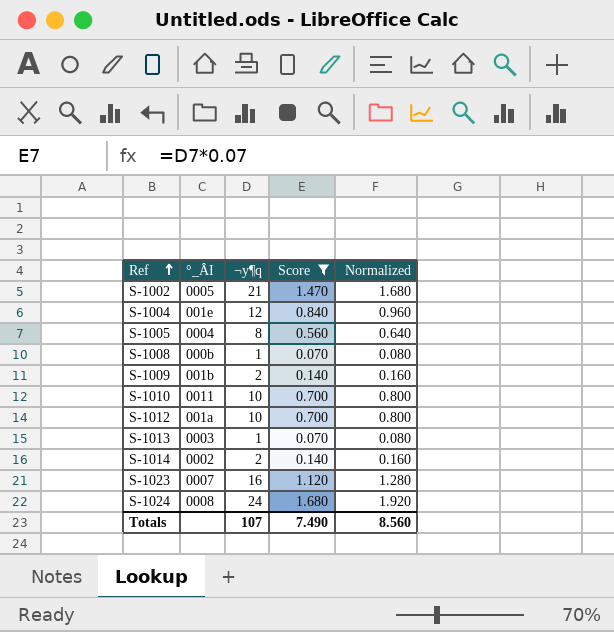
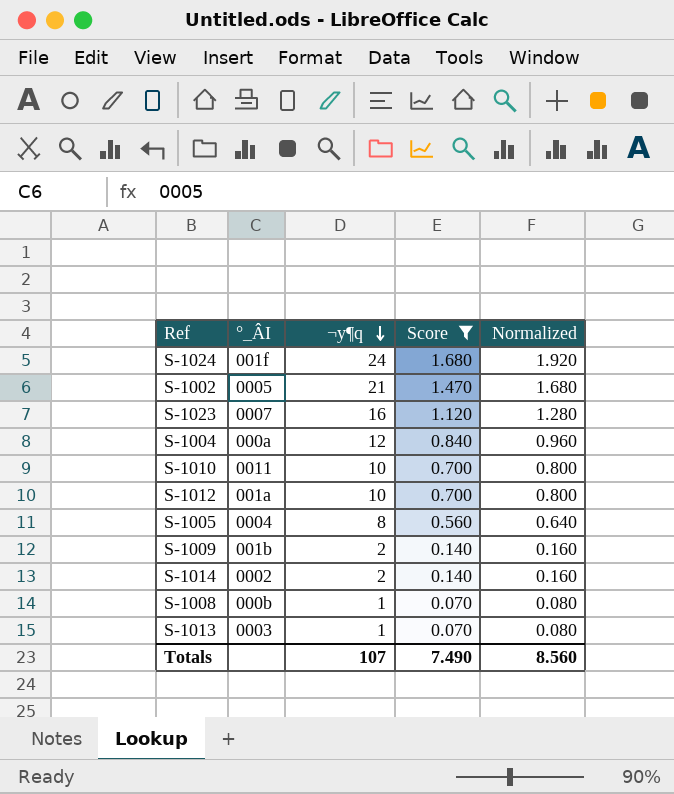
row order: Ref ascending -> ¬y¶q descending
S-1024 | °_ÂI: 0008 -> 001f
S-1004 | °_ÂI: 001e -> 000a

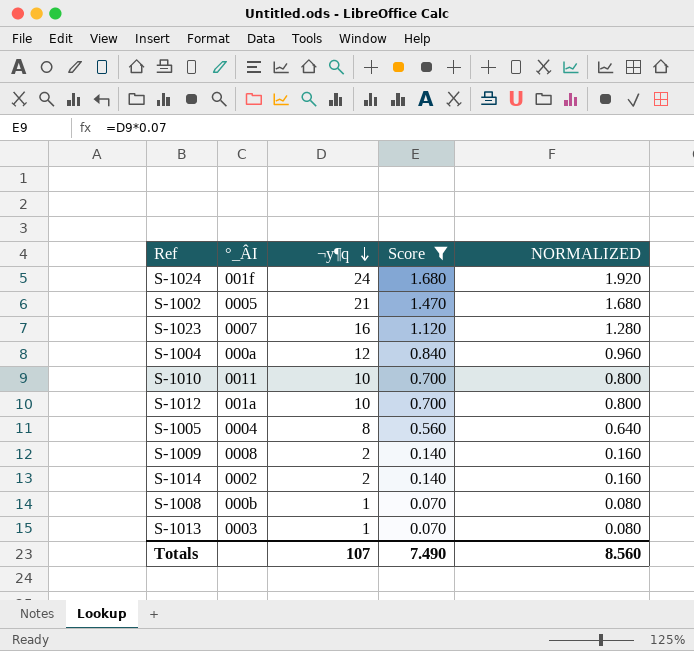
column name: Normalized -> NORMALIZED
S-1009 | °_ÂI: 001b -> 0008

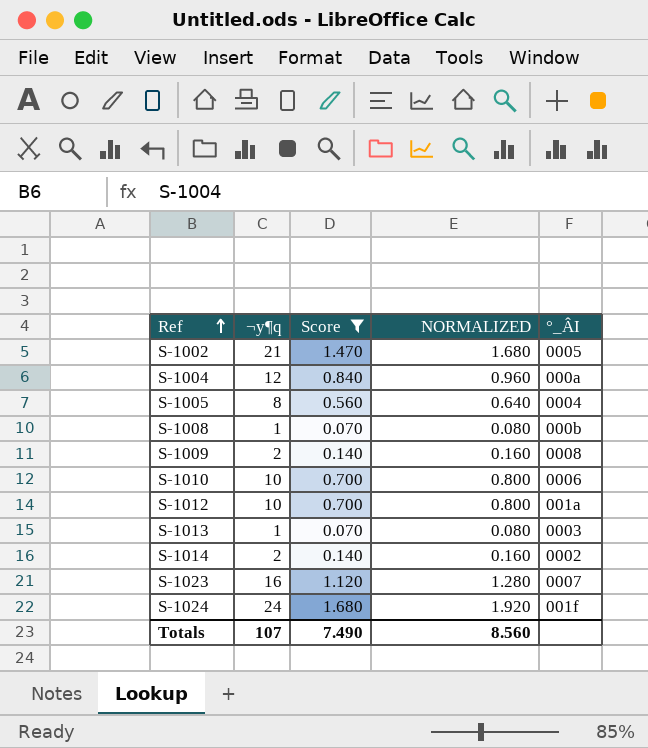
row order: ¬y¶q descending -> Ref ascending
column °_ÂI | position: 2 -> 5
S-1010 | °_ÂI: 0011 -> 0006

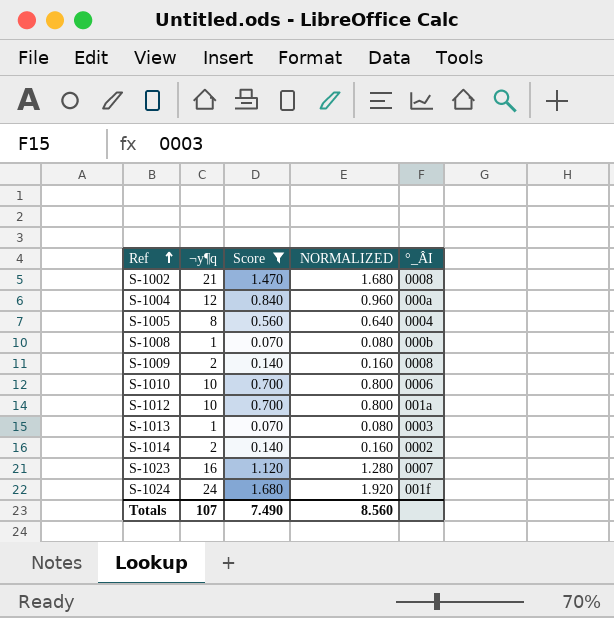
S-1002 | °_ÂI: 0005 -> 0008

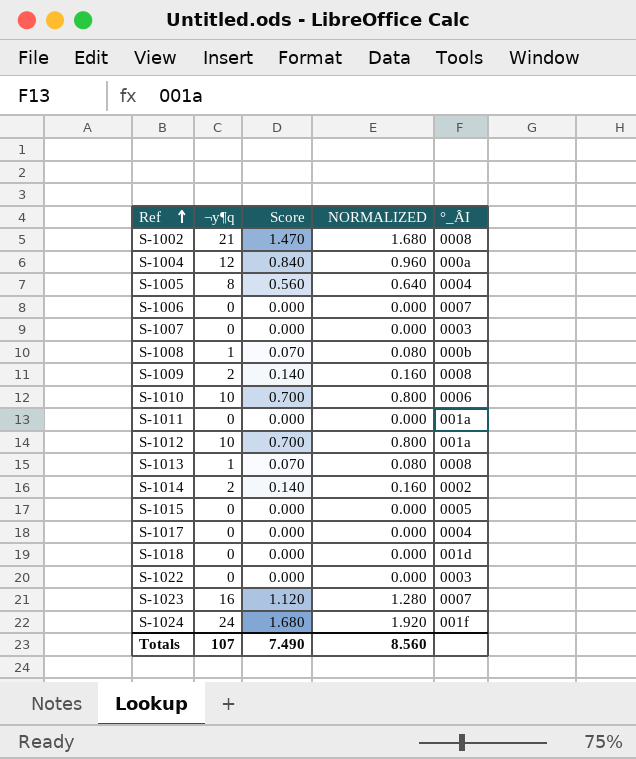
filter: Score != 0.000 -> none
S-1013 | °_ÂI: 0003 -> 0008

